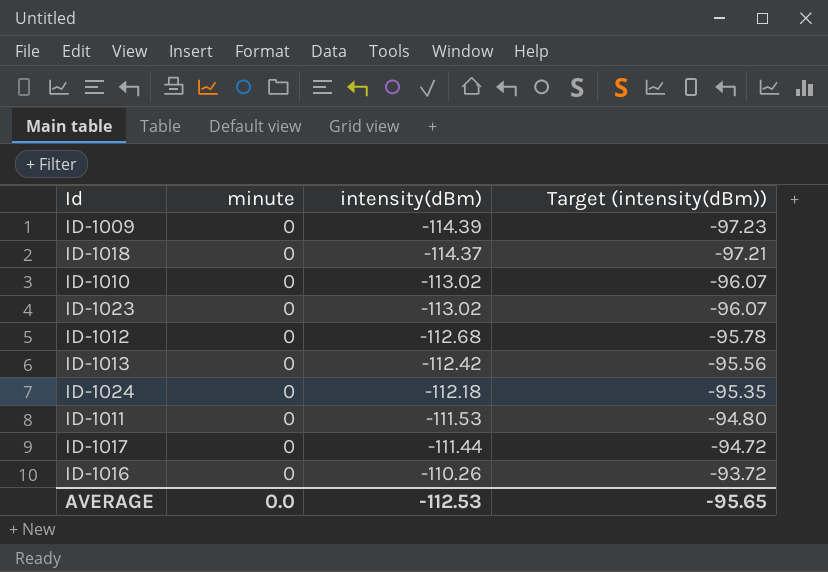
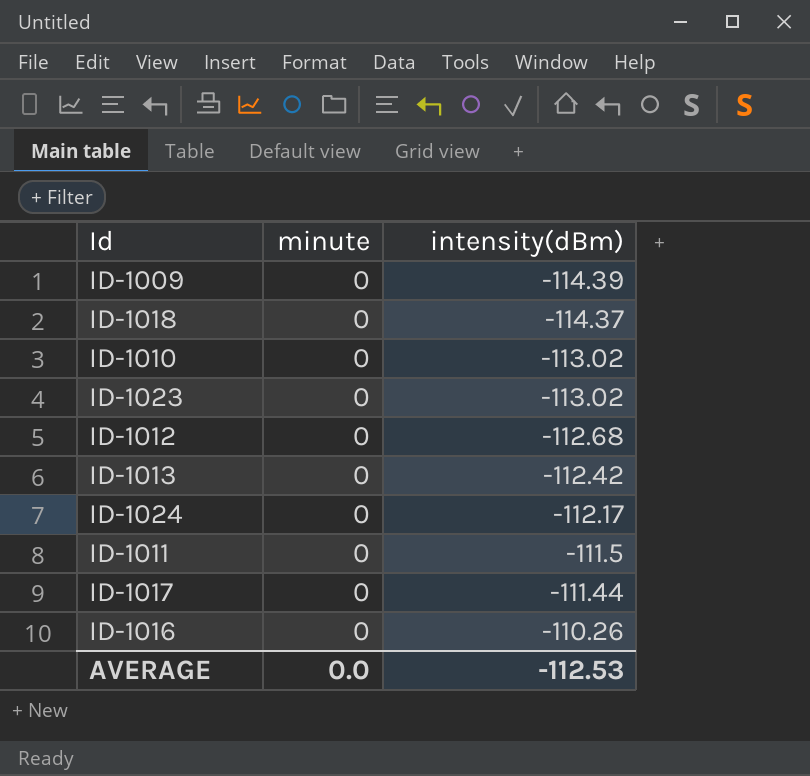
column Target (intensity(dBm)) | formula: [intensity(dBm)] * 0.85 -> none
ID-1024 | intensity(dBm): -112.18 -> -112.17
ID-1011 | intensity(dBm): -111.53 -> -111.5

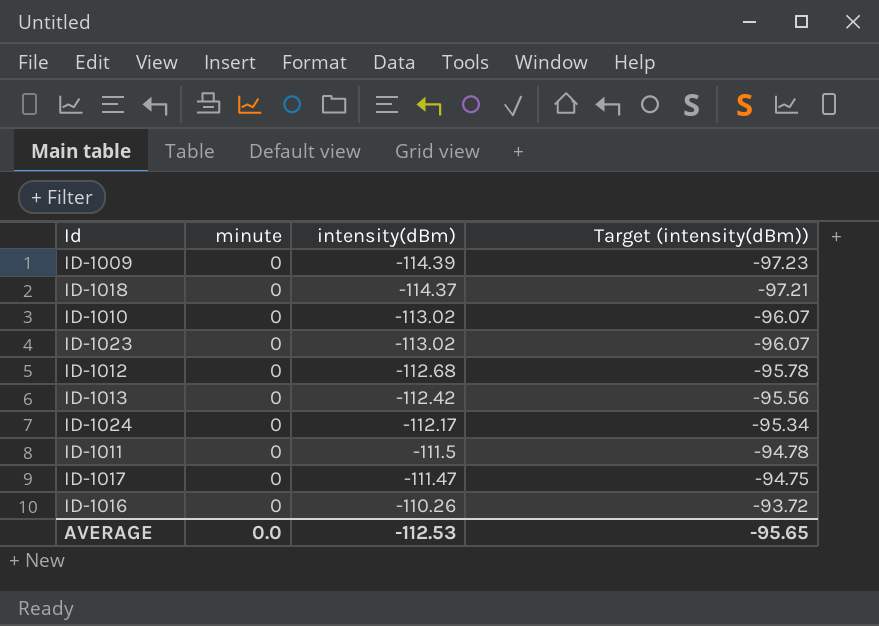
column Target (intensity(dBm)) | formula: none -> [intensity(dBm)] * 0.85
ID-1017 | intensity(dBm): -111.44 -> -111.47

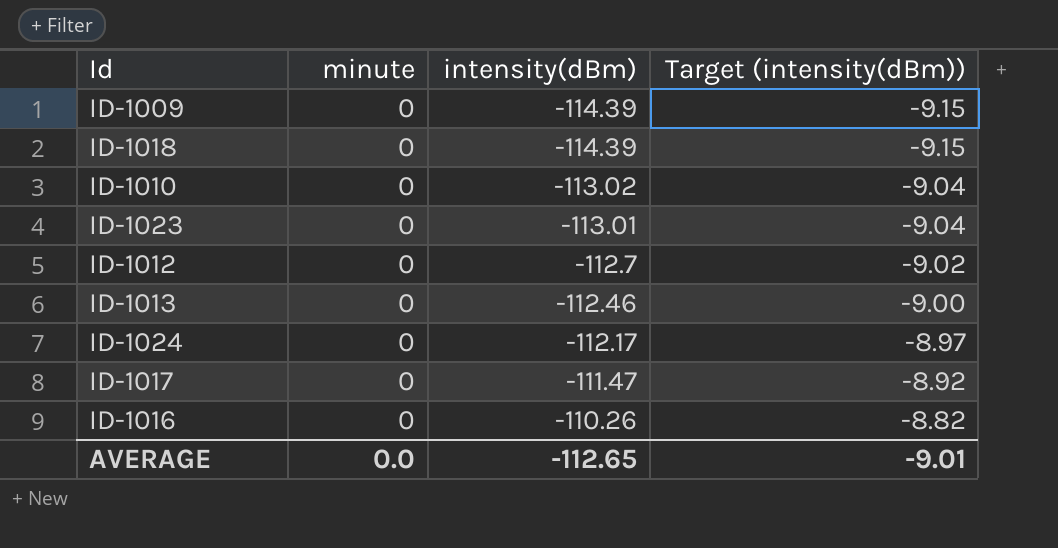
column Target (intensity(dBm)) | formula: [intensity(dBm)] * 0.85 -> [intensity(dBm)] * 0.08
row ID-1011: 0 | -111.5 | -94.78 -> none
ID-1018 | intensity(dBm): -114.37 -> -114.39
ID-1023 | intensity(dBm): -113.02 -> -113.01
ID-1012 | intensity(dBm): -112.68 -> -112.7
ID-1013 | intensity(dBm): -112.42 -> -112.46
AVERAGE | intensity(dBm): -112.53 -> -112.65
AVERAGE | Target (intensity(dBm)): -95.65 -> -9.01

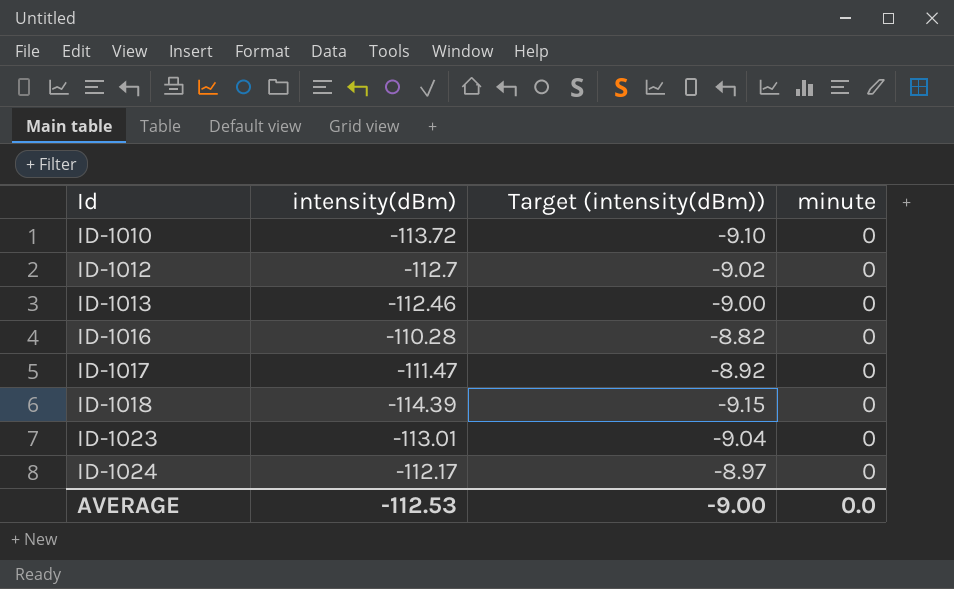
row order: intensity(dBm) ascending -> Id ascending
column minute | position: 2 -> 4
row ID-1009: 0 | -114.39 | -9.15 -> none
ID-1010 | intensity(dBm): -113.02 -> -113.72
ID-1010 | Target (intensity(dBm)): -9.04 -> -9.10
ID-1016 | intensity(dBm): -110.26 -> -110.28
AVERAGE | intensity(dBm): -112.65 -> -112.53
AVERAGE | Target (intensity(dBm)): -9.01 -> -9.00

